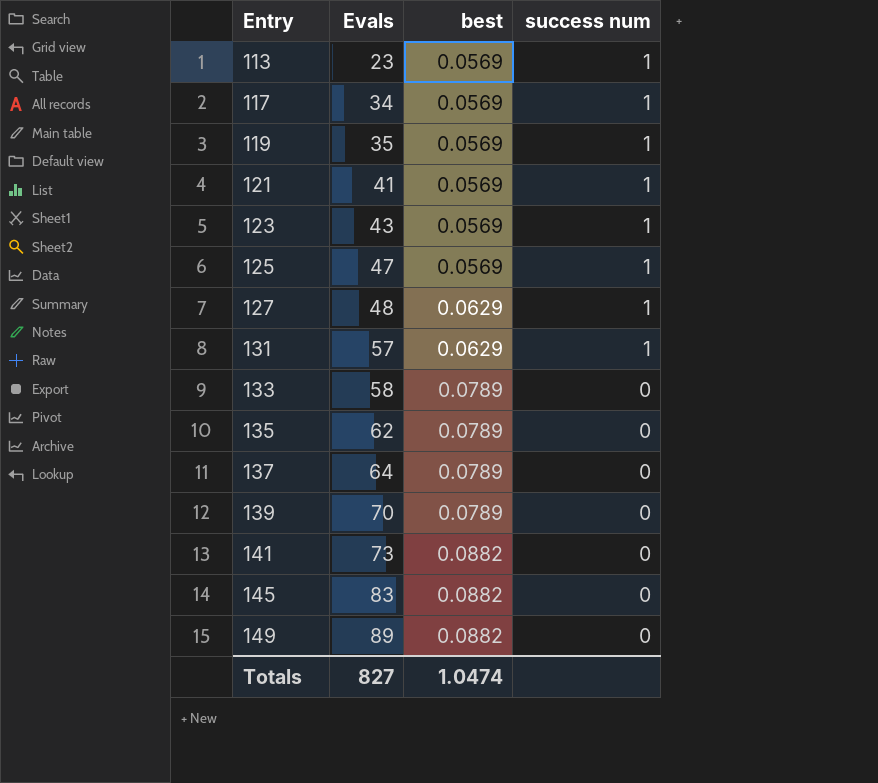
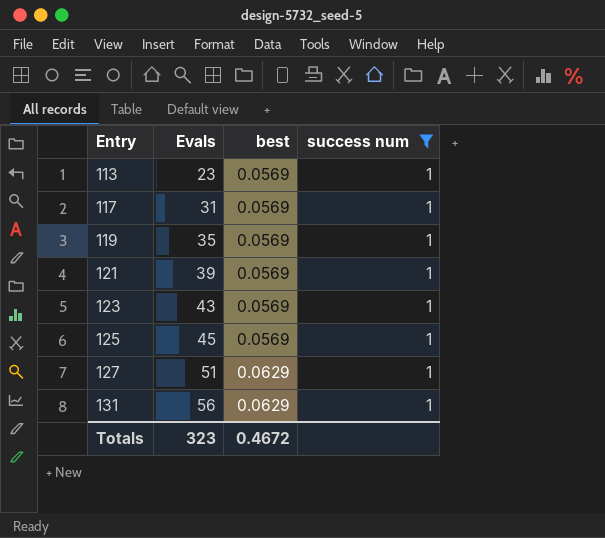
filter: none -> success num = 1
117 | Evals: 34 -> 31
121 | Evals: 41 -> 39
125 | Evals: 47 -> 45
127 | Evals: 48 -> 51
131 | Evals: 57 -> 56
Totals | Evals: 827 -> 323
Totals | best: 1.0474 -> 0.4672

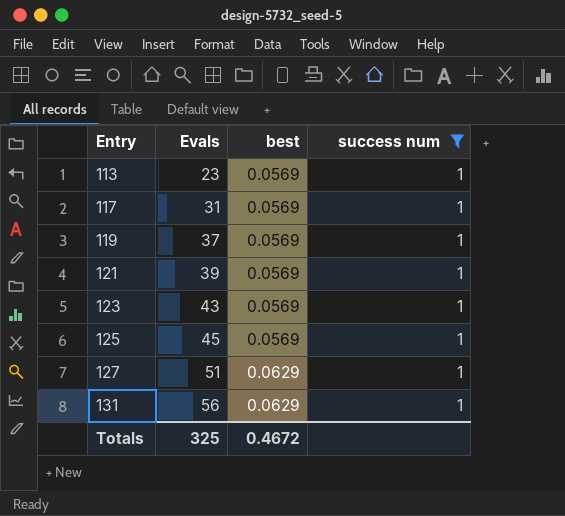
119 | Evals: 35 -> 37
Totals | Evals: 323 -> 325

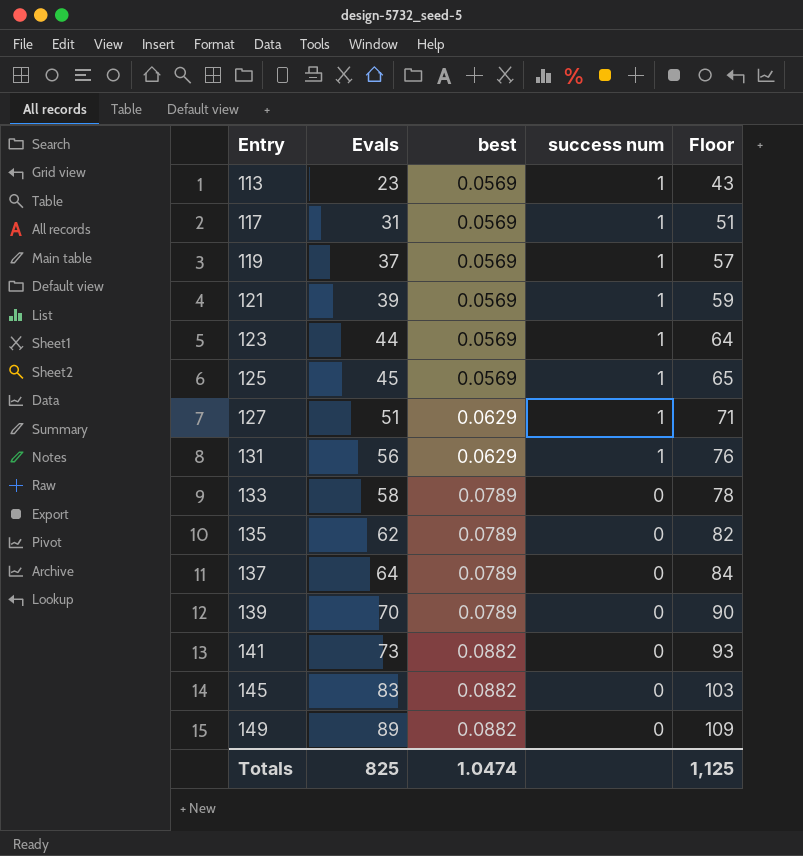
filter: success num = 1 -> none
column Floor | formula: none -> [Evals] + 20
123 | Evals: 43 -> 44
Totals | Evals: 325 -> 825
Totals | best: 0.4672 -> 1.0474

